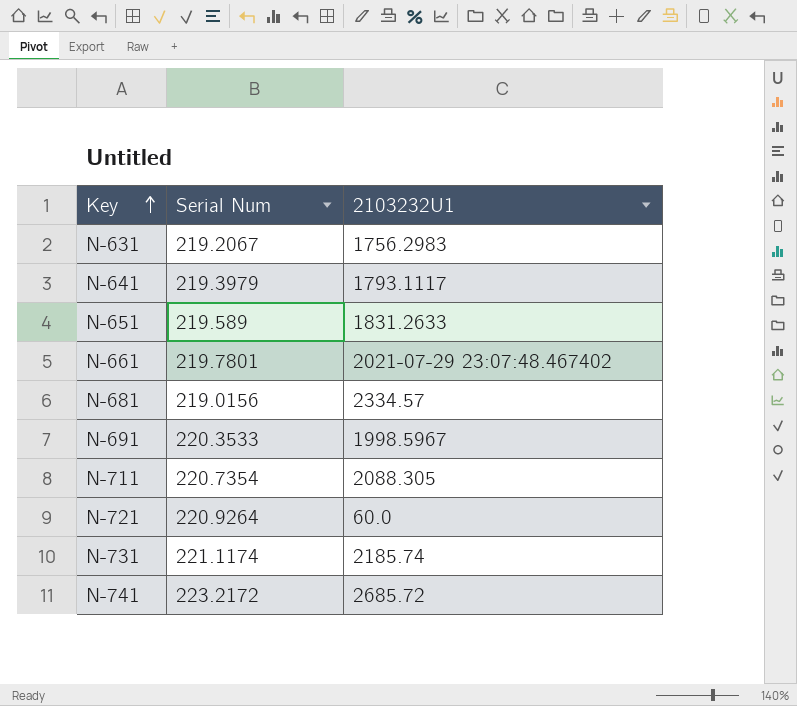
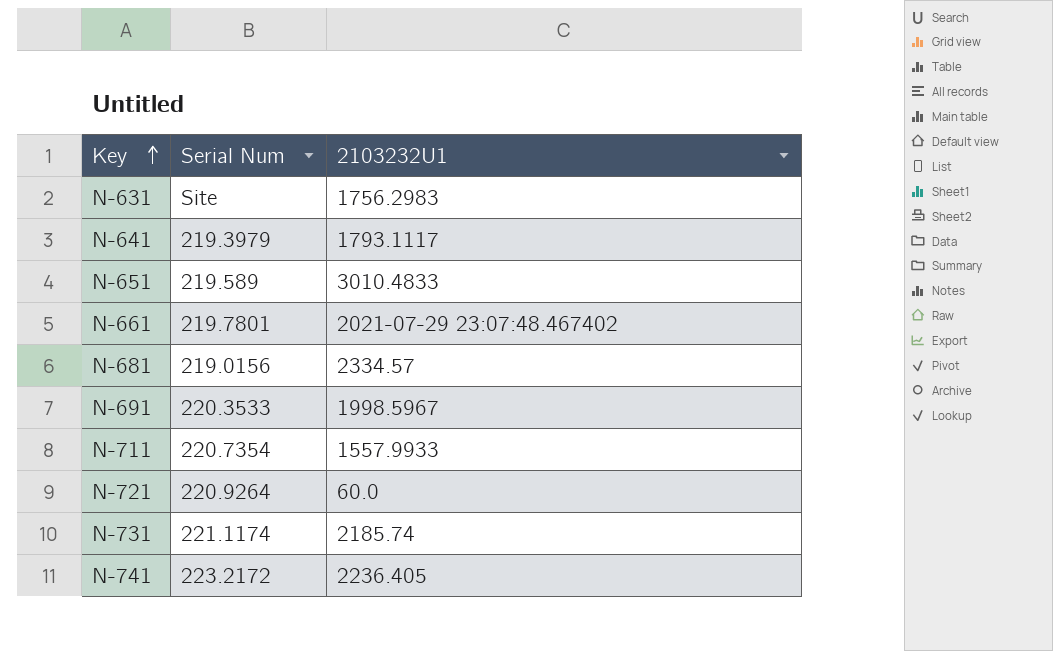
N-631 | Serial Num: 219.2067 -> Site
N-651 | 2103232U1: 1831.2633 -> 3010.4833
N-711 | 2103232U1: 2088.305 -> 1557.9933
N-741 | 2103232U1: 2685.72 -> 2236.405

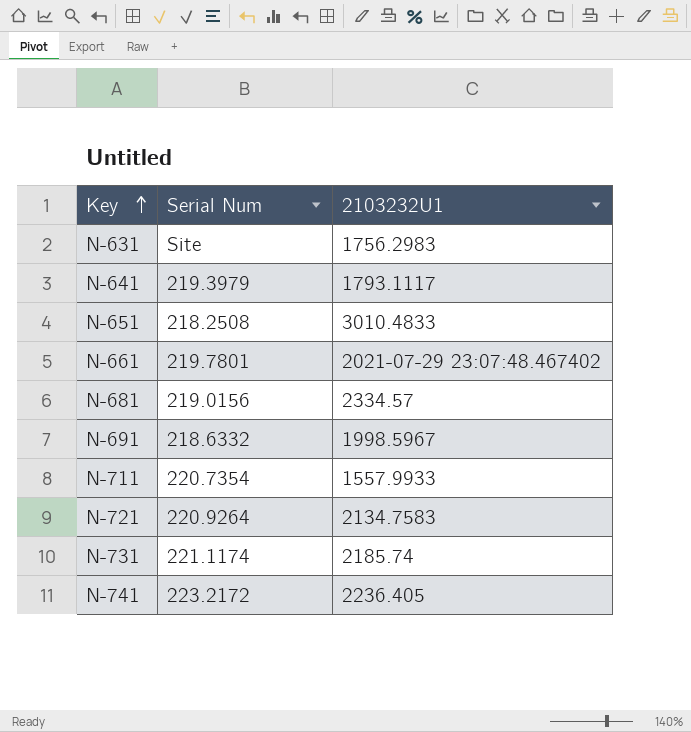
N-651 | Serial Num: 219.589 -> 218.2508
N-691 | Serial Num: 220.3533 -> 218.6332
N-721 | 2103232U1: 60.0 -> 2134.7583

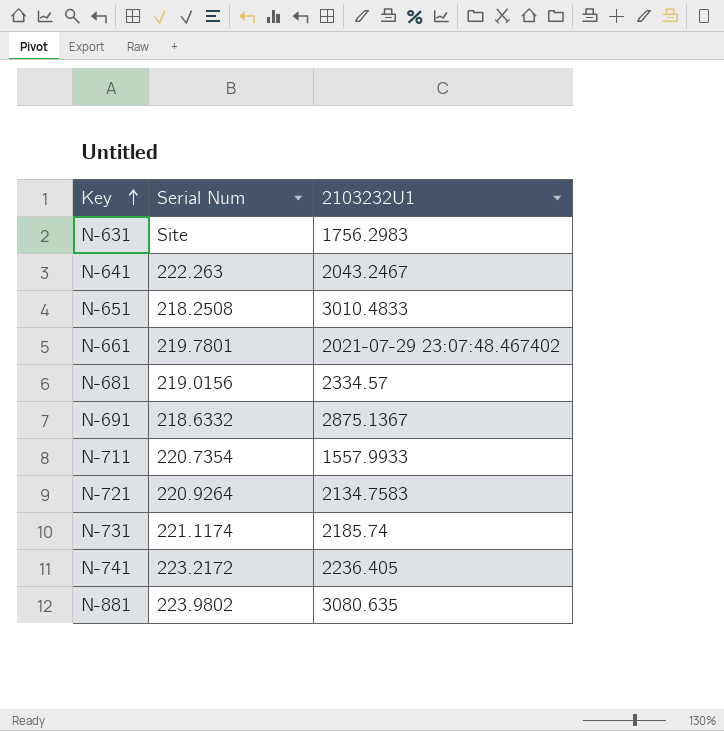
N-641 | Serial Num: 219.3979 -> 222.263
N-641 | 2103232U1: 1793.1117 -> 2043.2467
N-691 | 2103232U1: 1998.5967 -> 2875.1367
row N-881: none -> 223.9802 | 3080.635

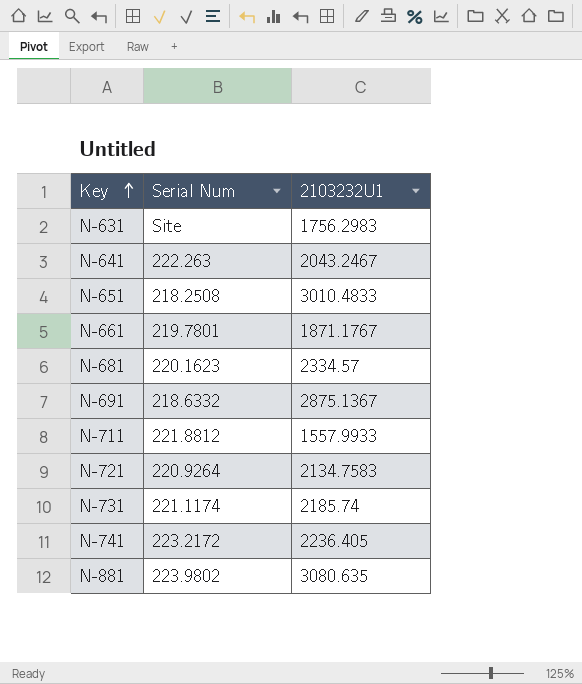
N-661 | 2103232U1: 2021-07-29 23:07:48.467402 -> 1871.1767
N-681 | Serial Num: 219.0156 -> 220.1623
N-711 | Serial Num: 220.7354 -> 221.8812

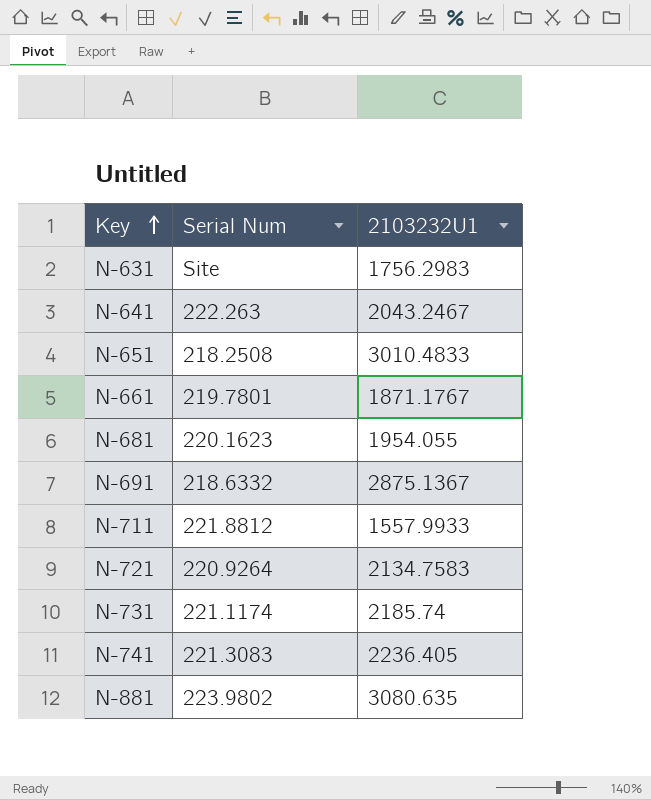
N-681 | 2103232U1: 2334.57 -> 1954.055
N-741 | Serial Num: 223.2172 -> 221.3083

